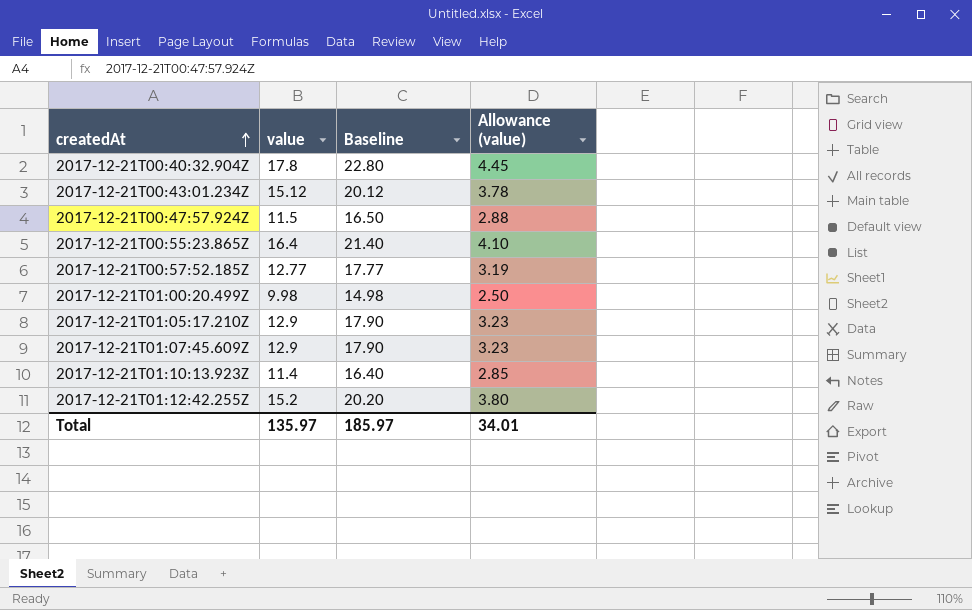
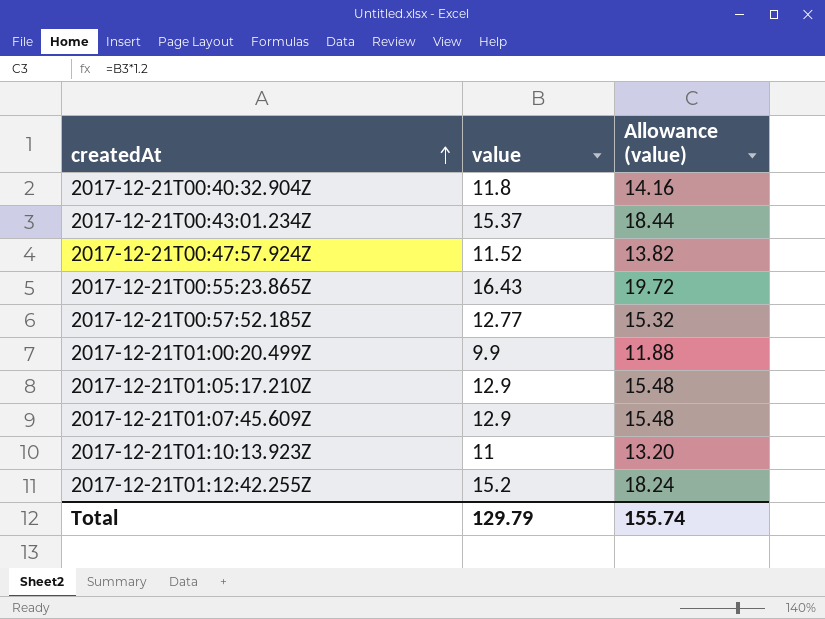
column Baseline | formula: [value] + 5 -> none
column Allowance (value) | formula: [value] * 0.25 -> [value] * 1.2
2017-12-21T00:40:32.904Z | value: 17.8 -> 11.8
2017-12-21T00:43:01.234Z | value: 15.12 -> 15.37
2017-12-21T00:47:57.924Z | value: 11.5 -> 11.52
2017-12-21T00:55:23.865Z | value: 16.4 -> 16.43
2017-12-21T01:00:20.499Z | value: 9.98 -> 9.9
2017-12-21T01:10:13.923Z | value: 11.4 -> 11
Total | value: 135.97 -> 129.79
Total | Allowance (value): 34.01 -> 155.74

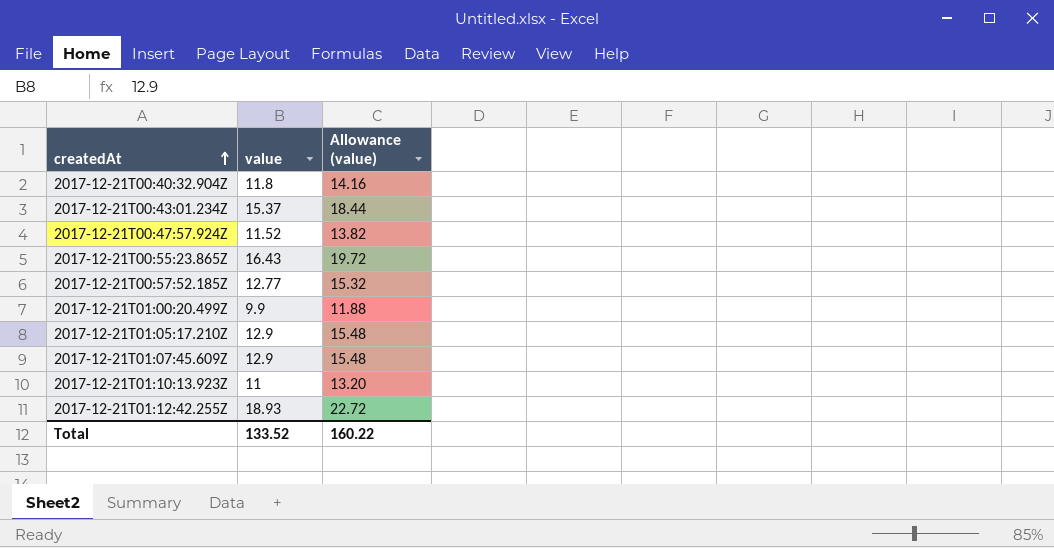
2017-12-21T01:12:42.255Z | value: 15.2 -> 18.93
2017-12-21T01:12:42.255Z | Allowance (value): 18.24 -> 22.72
Total | value: 129.79 -> 133.52
Total | Allowance (value): 155.74 -> 160.22

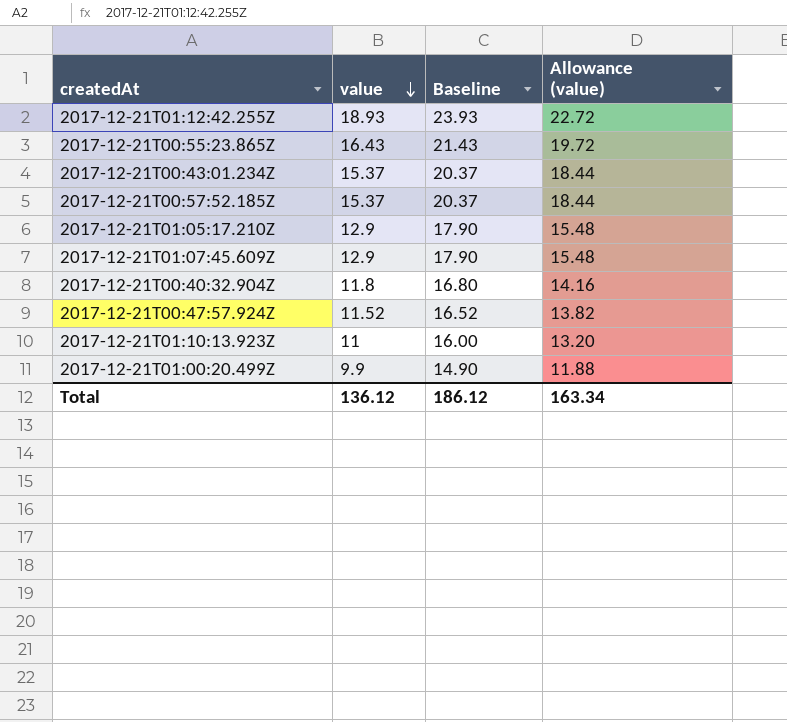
row order: createdAt ascending -> value descending
column Baseline | formula: none -> [value] + 5
2017-12-21T00:57:52.185Z | value: 12.77 -> 15.37
2017-12-21T00:57:52.185Z | Allowance (value): 15.32 -> 18.44
Total | value: 133.52 -> 136.12
Total | Allowance (value): 160.22 -> 163.34

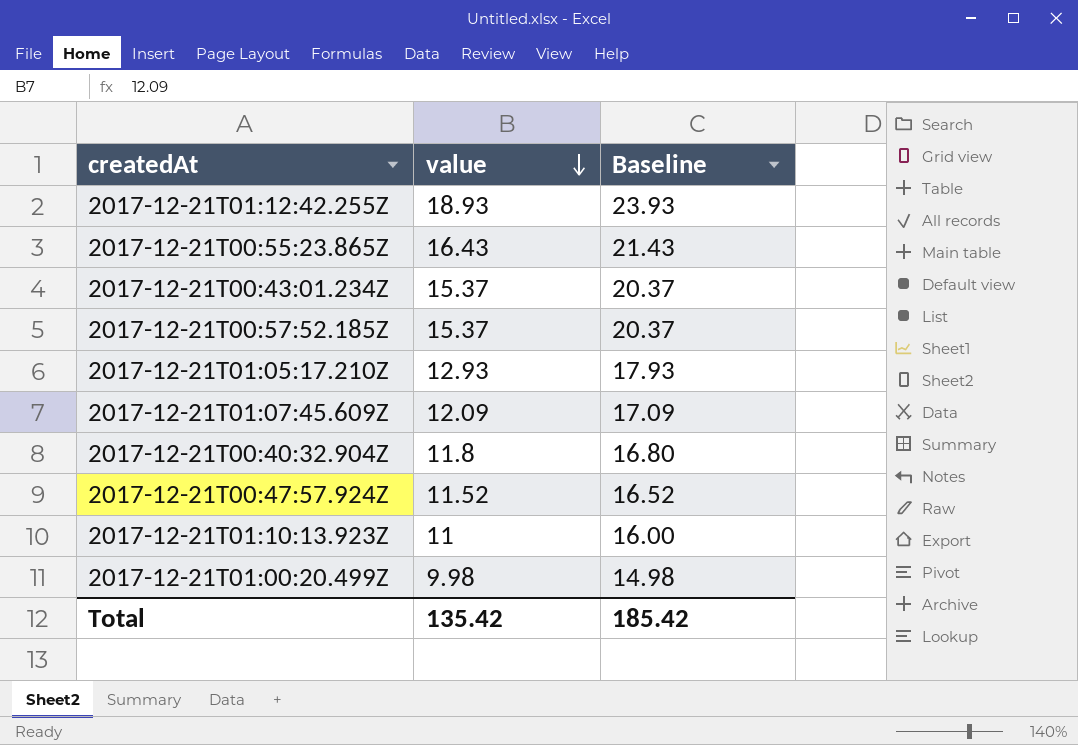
column Allowance (value) | formula: [value] * 1.2 -> none
2017-12-21T01:05:17.210Z | value: 12.9 -> 12.93
2017-12-21T01:05:17.210Z | Baseline: 17.90 -> 17.93
2017-12-21T01:07:45.609Z | value: 12.9 -> 12.09
2017-12-21T01:07:45.609Z | Baseline: 17.90 -> 17.09
2017-12-21T01:00:20.499Z | value: 9.9 -> 9.98
2017-12-21T01:00:20.499Z | Baseline: 14.90 -> 14.98
Total | value: 136.12 -> 135.42
Total | Baseline: 186.12 -> 185.42

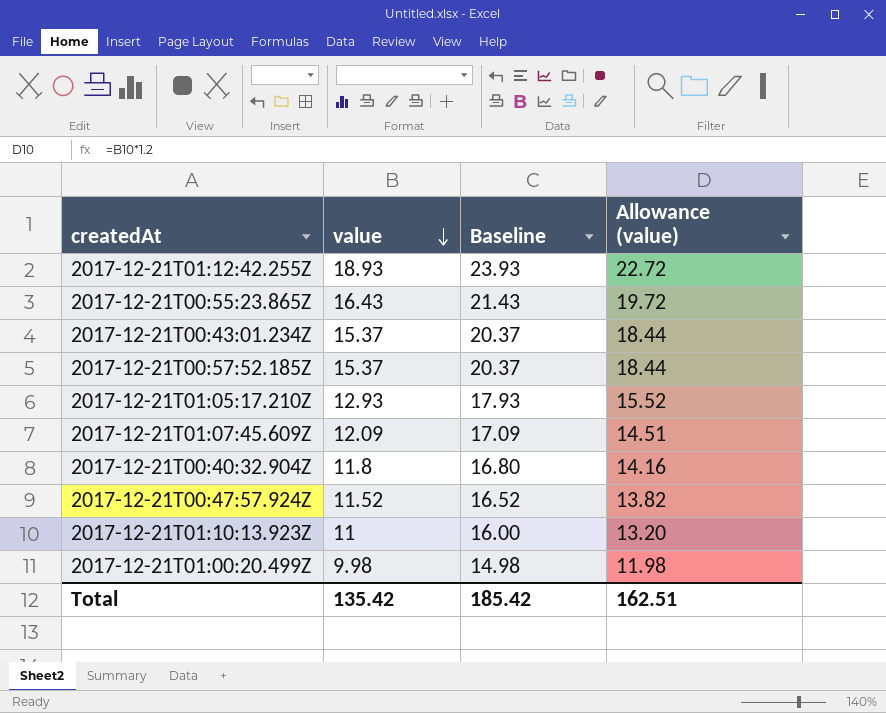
column Allowance (value) | formula: none -> [value] * 1.2

